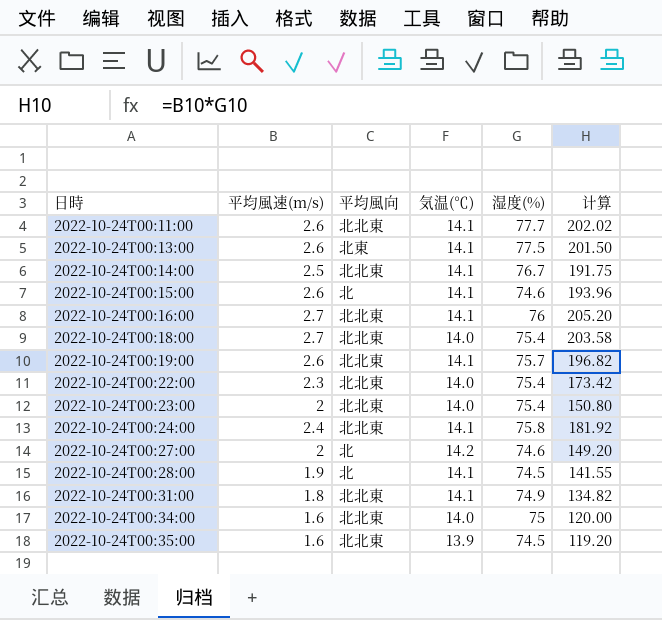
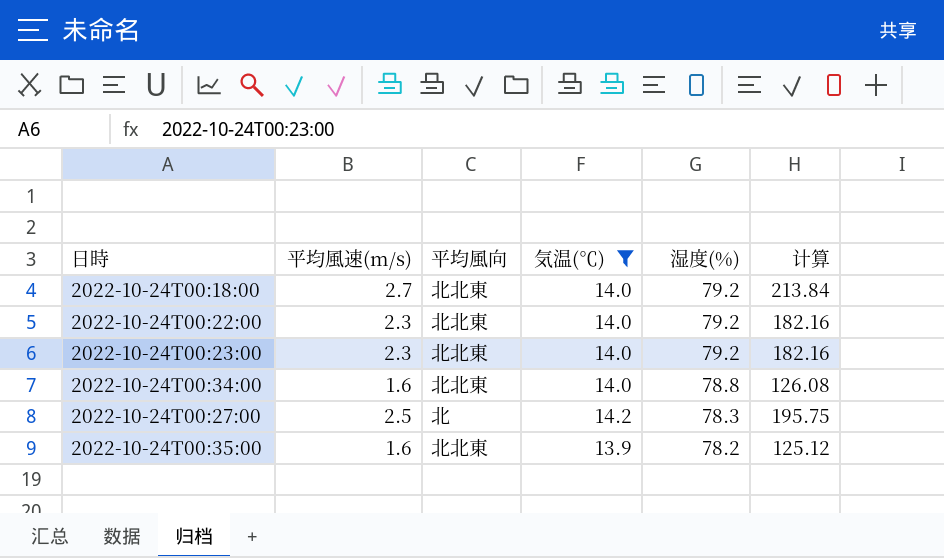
filter: none -> 気温(℃) != 14.1
row order: 日時 ascending -> 湿度(%) descending
2022-10-24T00:18:00 | 湿度(%): 75.4 -> 79.2
2022-10-24T00:18:00 | 计算: 203.58 -> 213.84
2022-10-24T00:22:00 | 湿度(%): 75.4 -> 79.2
2022-10-24T00:22:00 | 计算: 173.42 -> 182.16
2022-10-24T00:23:00 | 平均風速(m/s): 2 -> 2.3
2022-10-24T00:23:00 | 湿度(%): 75.4 -> 79.2
2022-10-24T00:23:00 | 计算: 150.80 -> 182.16
2022-10-24T00:34:00 | 湿度(%): 75 -> 78.8
2022-10-24T00:34:00 | 计算: 120.00 -> 126.08
2022-10-24T00:27:00 | 平均風速(m/s): 2 -> 2.5
2022-10-24T00:27:00 | 湿度(%): 74.6 -> 78.3
2022-10-24T00:27:00 | 计算: 149.20 -> 195.75
2022-10-24T00:35:00 | 湿度(%): 74.5 -> 78.2
2022-10-24T00:35:00 | 计算: 119.20 -> 125.12

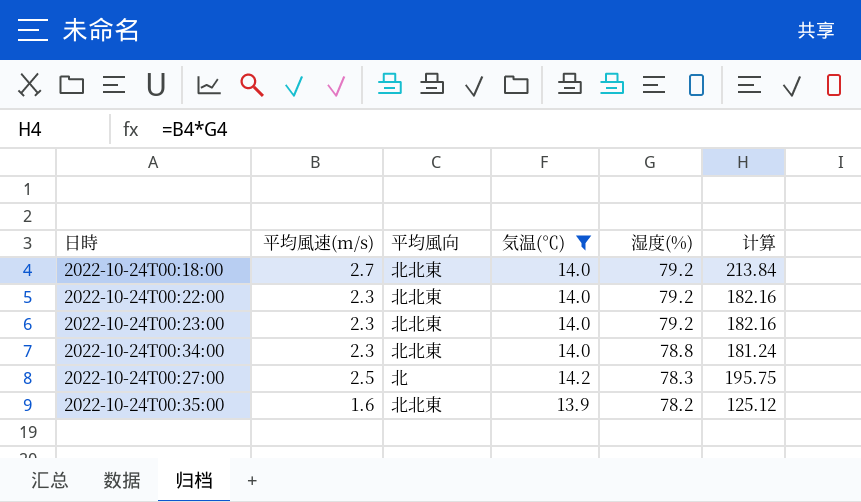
2022-10-24T00:34:00 | 平均風速(m/s): 1.6 -> 2.3
2022-10-24T00:34:00 | 计算: 126.08 -> 181.24

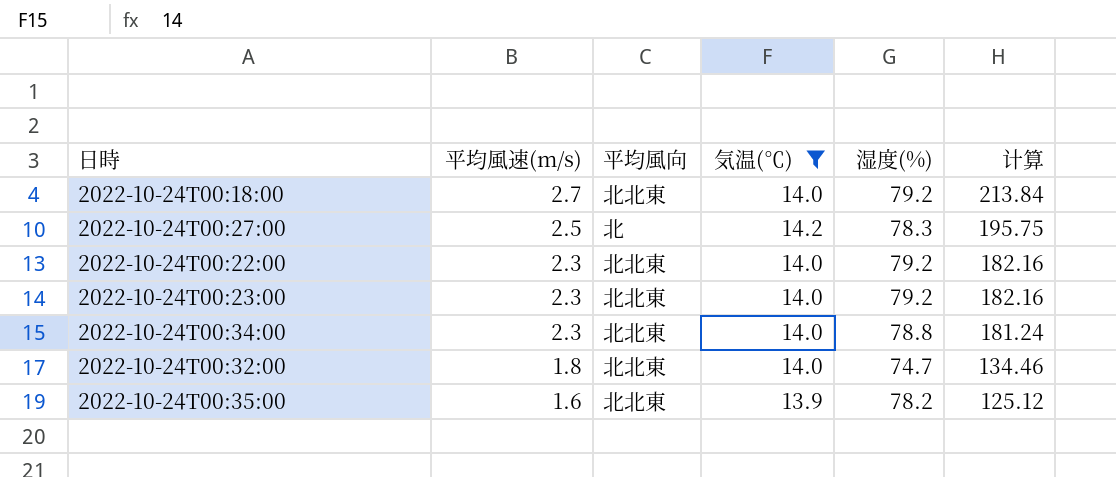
row order: 湿度(%) descending -> 平均風速(m/s) descending
row 2022-10-24T00:32:00: none -> 1.8 | 北北東 | 14.0 | 74.7 | 134.46

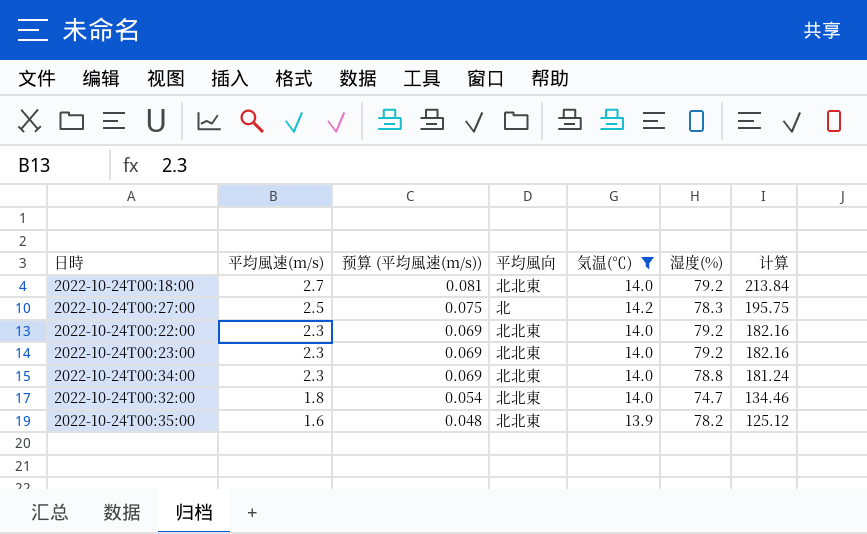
column 预算 (平均風速(m/s)) | formula: none -> [平均風速(m/s)] * 0.03

